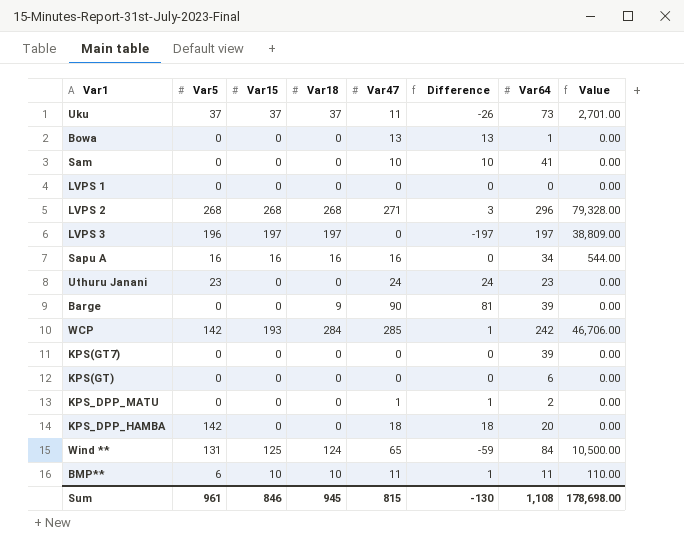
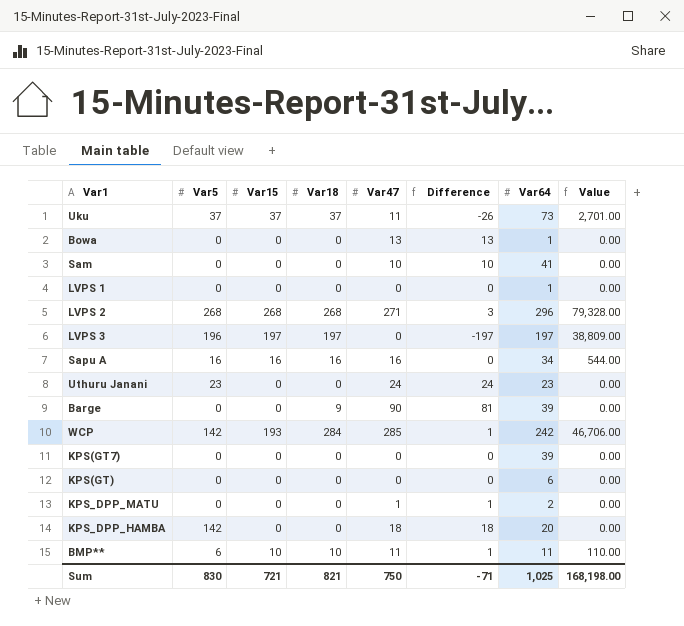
row Wind **: 131 | 125 | 124 | 65 | -59 | 84 | 10,500.00 -> none
LVPS 1 | Var64: 0 -> 1
Sum | Var5: 961 -> 830
Sum | Var15: 846 -> 721
Sum | Var18: 945 -> 821
Sum | Var47: 815 -> 750
Sum | Difference: -130 -> -71
Sum | Var64: 1,108 -> 1,025
Sum | Value: 178,698.00 -> 168,198.00

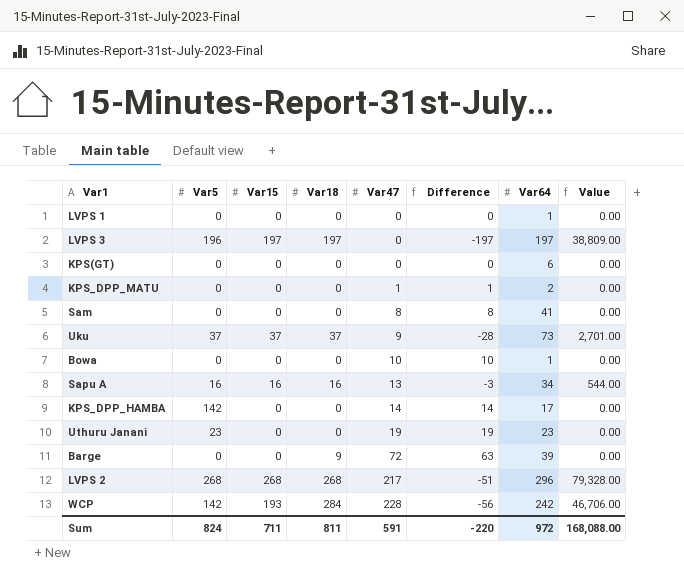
row order: none -> Var47 ascending
row KPS(GT7): 0 | 0 | 0 | 0 | 0 | 39 | 0.00 -> none
row BMP**: 6 | 10 | 10 | 11 | 1 | 11 | 110.00 -> none
Sam | Var47: 10 -> 8
Sam | Difference: 10 -> 8
Uku | Var47: 11 -> 9
Uku | Difference: -26 -> -28
Bowa | Var47: 13 -> 10
Bowa | Difference: 13 -> 10
Sapu A | Var47: 16 -> 13
Sapu A | Difference: 0 -> -3
KPS_DPP_HAMBA | Var47: 18 -> 14
KPS_DPP_HAMBA | Difference: 18 -> 14
KPS_DPP_HAMBA | Var64: 20 -> 17
Uthuru Janani | Var47: 24 -> 19
Uthuru Janani | Difference: 24 -> 19
Barge | Var47: 90 -> 72
Barge | Difference: 81 -> 63
LVPS 2 | Var47: 271 -> 217
LVPS 2 | Difference: 3 -> -51
WCP | Var47: 285 -> 228
WCP | Difference: 1 -> -56
Sum | Var5: 830 -> 824
Sum | Var15: 721 -> 711
Sum | Var18: 821 -> 811
Sum | Var47: 750 -> 591
Sum | Difference: -71 -> -220
Sum | Var64: 1,025 -> 972
Sum | Value: 168,198.00 -> 168,088.00

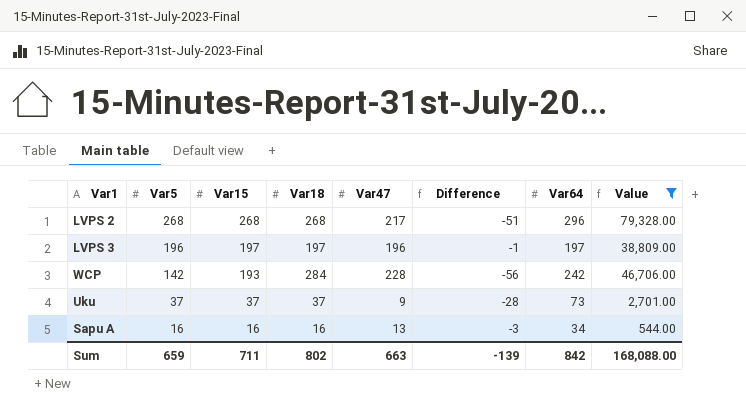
filter: none -> Value != 0.00
row order: Var47 ascending -> Var5 descending
LVPS 3 | Var47: 0 -> 196
LVPS 3 | Difference: -197 -> -1
Sum | Var5: 824 -> 659
Sum | Var18: 811 -> 802
Sum | Var47: 591 -> 663
Sum | Difference: -220 -> -139
Sum | Var64: 972 -> 842

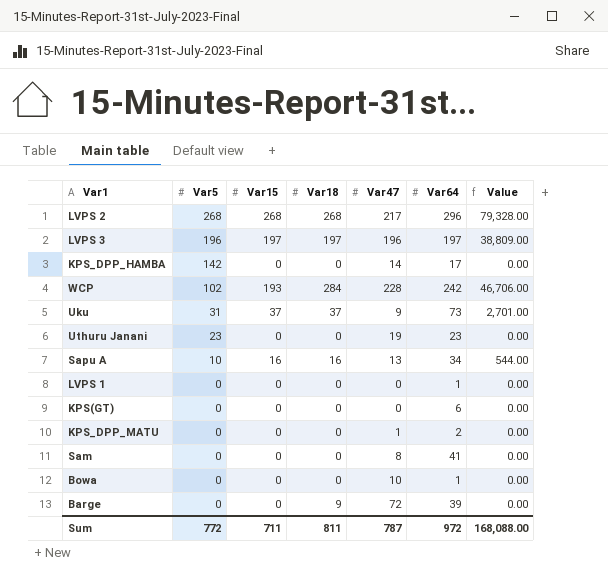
filter: Value != 0.00 -> none
column Difference | formula: [Var47] - [Var18] -> none
WCP | Var5: 142 -> 102
Uku | Var5: 37 -> 31
Sapu A | Var5: 16 -> 10
Sum | Var5: 659 -> 772
Sum | Var18: 802 -> 811
Sum | Var47: 663 -> 787
Sum | Var64: 842 -> 972

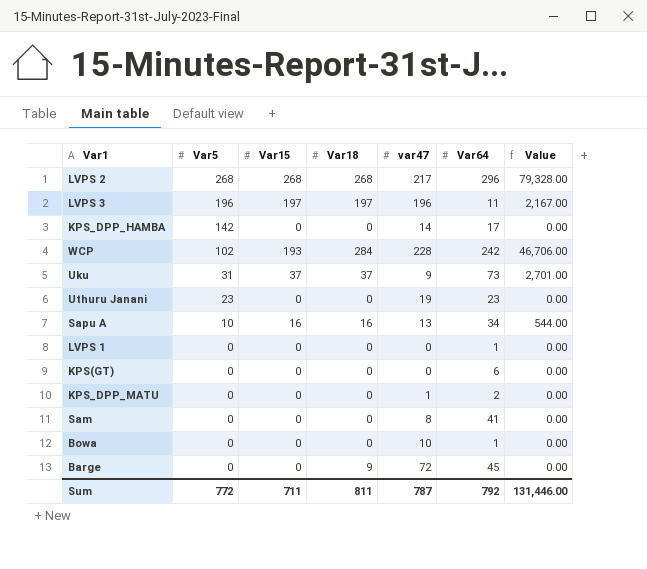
column name: Var47 -> var47
LVPS 3 | Var64: 197 -> 11
LVPS 3 | Value: 38,809.00 -> 2,167.00
Barge | Var64: 39 -> 45
Sum | Var64: 972 -> 792
Sum | Value: 168,088.00 -> 131,446.00

